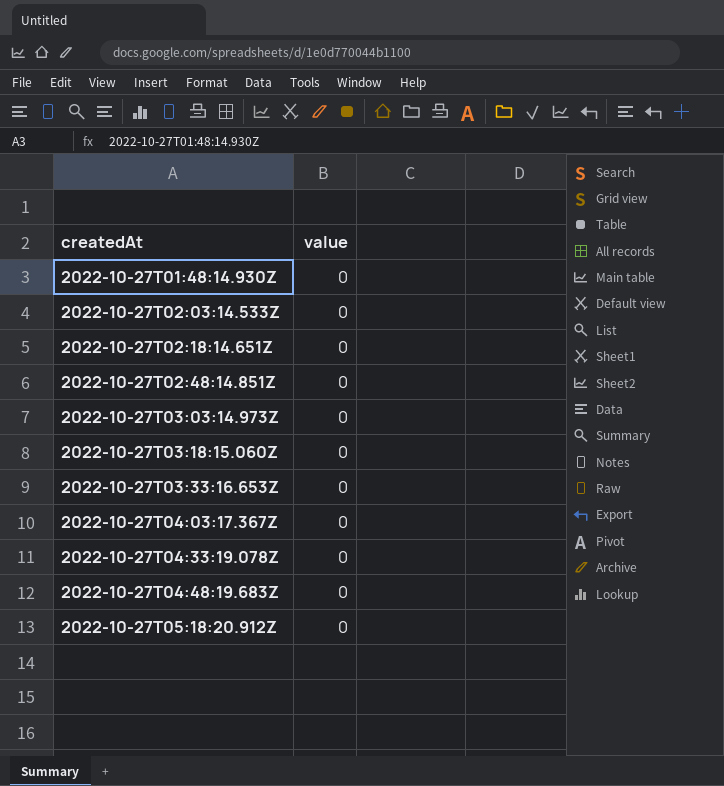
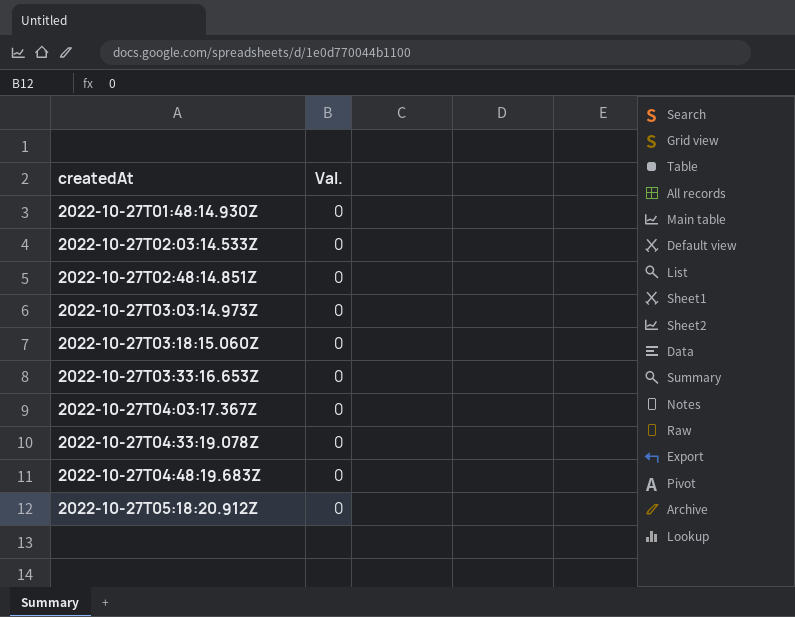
column name: value -> Val.
row 2022-10-27T02:18:14.651Z: 0 -> none

